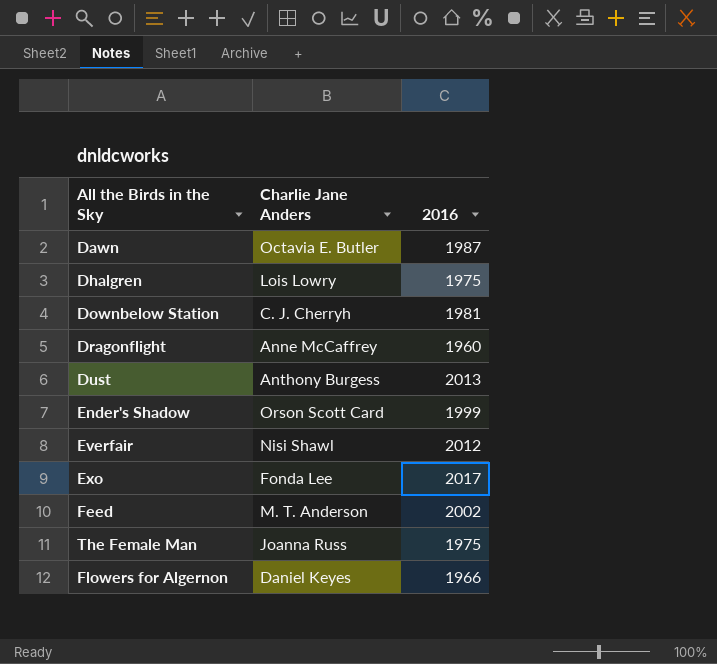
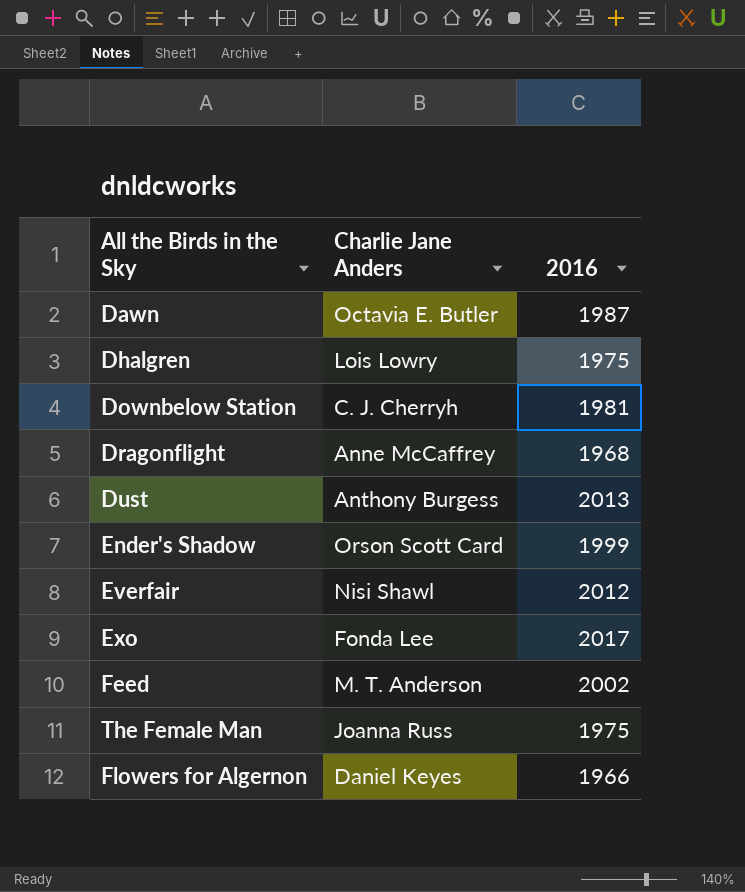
Dragonflight | 2016: 1960 -> 1968

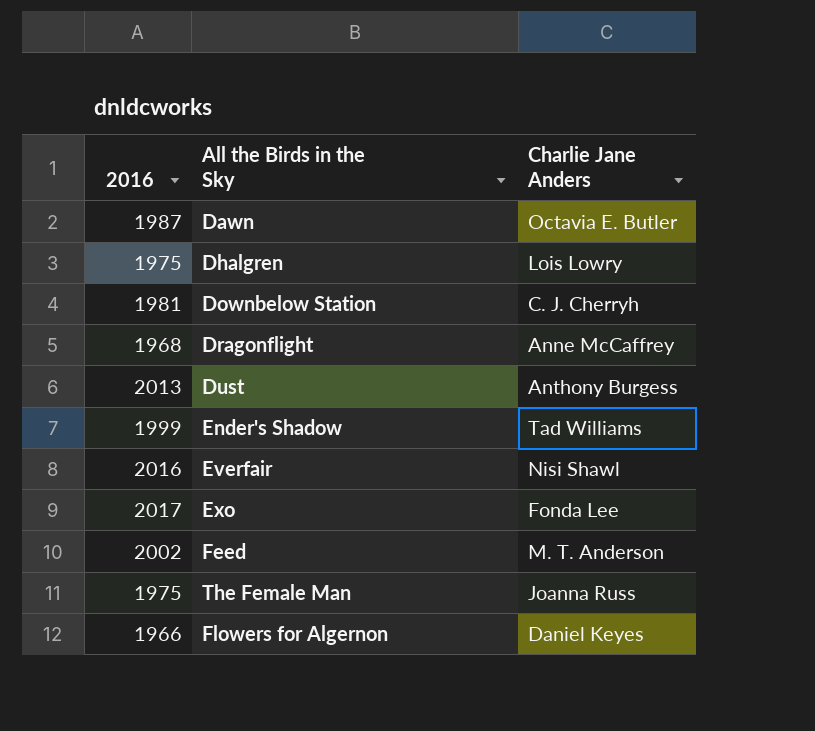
column 2016 | position: 3 -> 1
Ender's Shadow | Charlie Jane Anders: Orson Scott Card -> Tad Williams
Everfair | 2016: 2012 -> 2016

